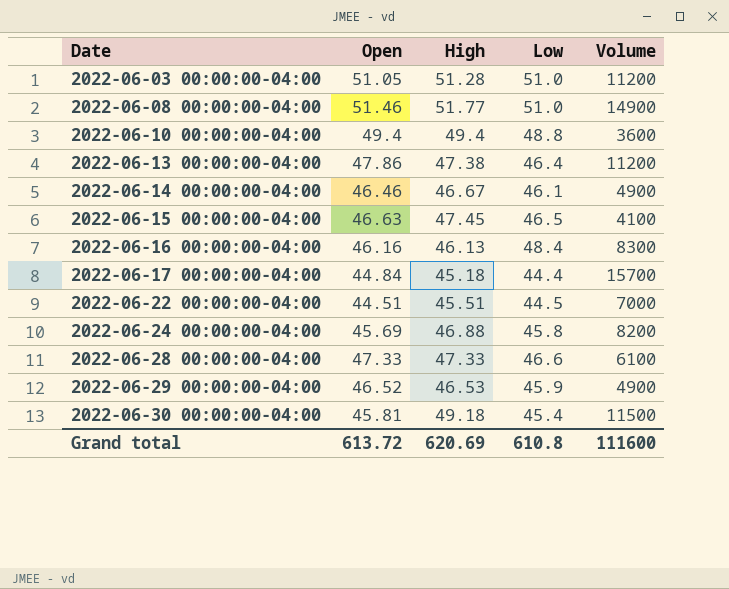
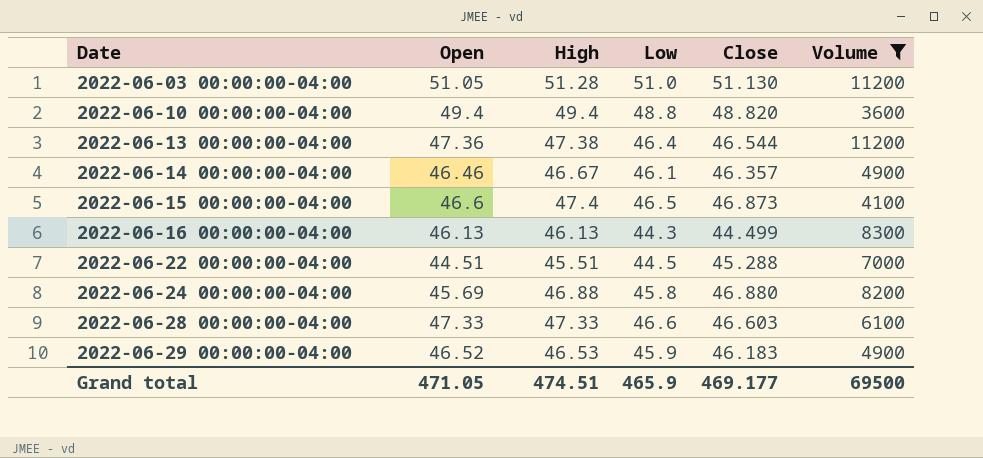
filter: none -> Volume <= 11200
column Close | position: none -> 5
2022-06-13 00:00:00-04:00 | Open: 47.86 -> 47.36
2022-06-15 00:00:00-04:00 | Open: 46.63 -> 46.6
2022-06-15 00:00:00-04:00 | High: 47.45 -> 47.4
2022-06-16 00:00:00-04:00 | Open: 46.16 -> 46.13
2022-06-16 00:00:00-04:00 | Low: 48.4 -> 44.3
Grand total | Open: 613.72 -> 471.05
Grand total | High: 620.69 -> 474.51
Grand total | Low: 610.8 -> 465.9
Grand total | Volume: 111600 -> 69500

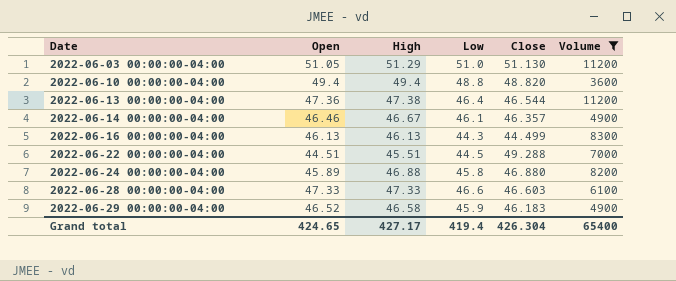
row 2022-06-15 00:00:00-04:00: 46.6 | 47.4 | 46.5 | 46.873 | 4100 -> none
2022-06-03 00:00:00-04:00 | High: 51.28 -> 51.29
2022-06-22 00:00:00-04:00 | Close: 45.288 -> 49.288
2022-06-24 00:00:00-04:00 | Open: 45.69 -> 45.89
2022-06-29 00:00:00-04:00 | High: 46.53 -> 46.58
Grand total | Open: 471.05 -> 424.65
Grand total | High: 474.51 -> 427.17
Grand total | Low: 465.9 -> 419.4
Grand total | Close: 469.177 -> 426.304
Grand total | Volume: 69500 -> 65400

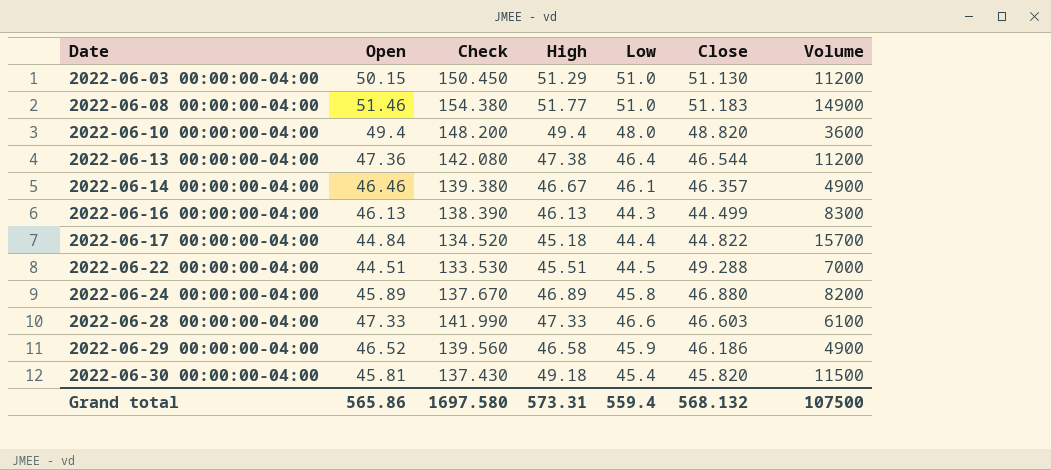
filter: Volume <= 11200 -> none
column Check | formula: none -> [Open] * 3
2022-06-03 00:00:00-04:00 | Open: 51.05 -> 50.15
2022-06-10 00:00:00-04:00 | Low: 48.8 -> 48.0
2022-06-24 00:00:00-04:00 | High: 46.88 -> 46.89
2022-06-29 00:00:00-04:00 | Close: 46.183 -> 46.186
Grand total | Open: 424.65 -> 565.86
Grand total | High: 427.17 -> 573.31
Grand total | Low: 419.4 -> 559.4
Grand total | Close: 426.304 -> 568.132
Grand total | Volume: 65400 -> 107500

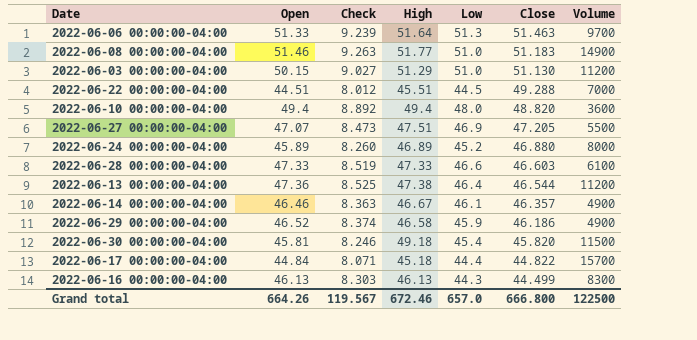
row order: Date ascending -> Close descending
column Check | formula: [Open] * 3 -> [Open] * 0.18
row 2022-06-06 00:00:00-04:00: none -> 51.33 | 9.239 | 51.64 | 51.3 | 51.463 | 9700
row 2022-06-27 00:00:00-04:00: none -> 47.07 | 8.473 | 47.51 | 46.9 | 47.205 | 5500
2022-06-24 00:00:00-04:00 | Low: 45.8 -> 45.2
2022-06-24 00:00:00-04:00 | Volume: 8200 -> 8000
Grand total | Open: 565.86 -> 664.26
Grand total | Check: 1697.580 -> 119.567
Grand total | High: 573.31 -> 672.46
Grand total | Low: 559.4 -> 657.0
Grand total | Close: 568.132 -> 666.800
Grand total | Volume: 107500 -> 122500

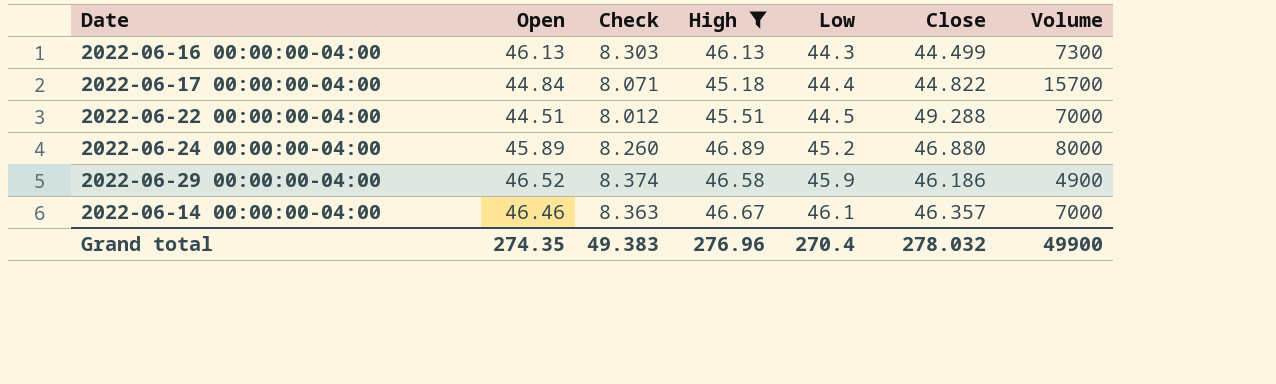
filter: none -> High <= 46.89
row order: Close descending -> Low ascending
2022-06-16 00:00:00-04:00 | Volume: 8300 -> 7300
2022-06-14 00:00:00-04:00 | Volume: 4900 -> 7000
Grand total | Open: 664.26 -> 274.35
Grand total | Check: 119.567 -> 49.383
Grand total | High: 672.46 -> 276.96
Grand total | Low: 657.0 -> 270.4
Grand total | Close: 666.800 -> 278.032
Grand total | Volume: 122500 -> 49900

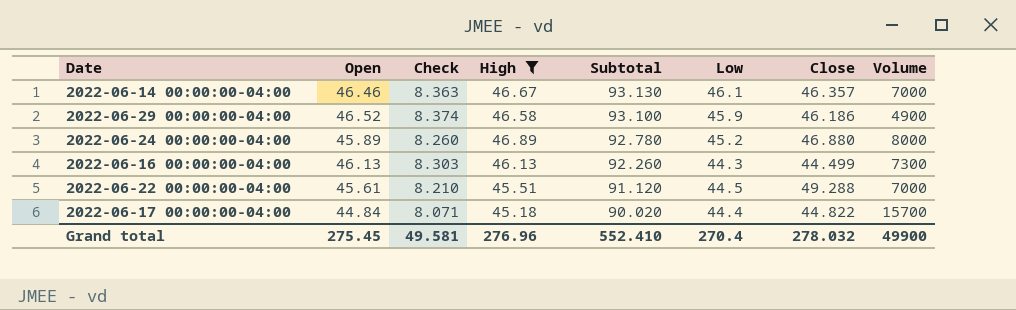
row order: Low ascending -> Subtotal descending
column Subtotal | formula: none -> [Open] + [High]
2022-06-22 00:00:00-04:00 | Open: 44.51 -> 45.61
2022-06-22 00:00:00-04:00 | Check: 8.012 -> 8.210
Grand total | Open: 274.35 -> 275.45
Grand total | Check: 49.383 -> 49.581

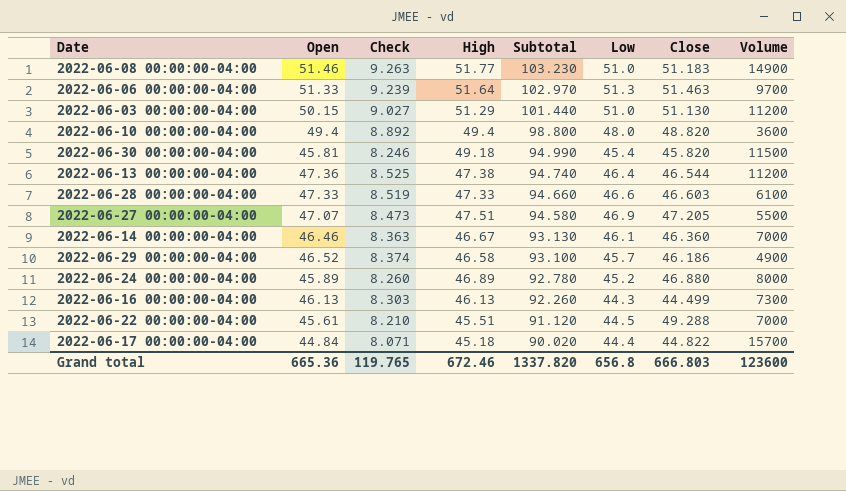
filter: High <= 46.89 -> none
2022-06-14 00:00:00-04:00 | Close: 46.357 -> 46.360
2022-06-29 00:00:00-04:00 | Low: 45.9 -> 45.7
Grand total | Open: 275.45 -> 665.36
Grand total | Check: 49.581 -> 119.765
Grand total | High: 276.96 -> 672.46
Grand total | Subtotal: 552.410 -> 1337.820
Grand total | Low: 270.4 -> 656.8
Grand total | Close: 278.032 -> 666.803
Grand total | Volume: 49900 -> 123600

